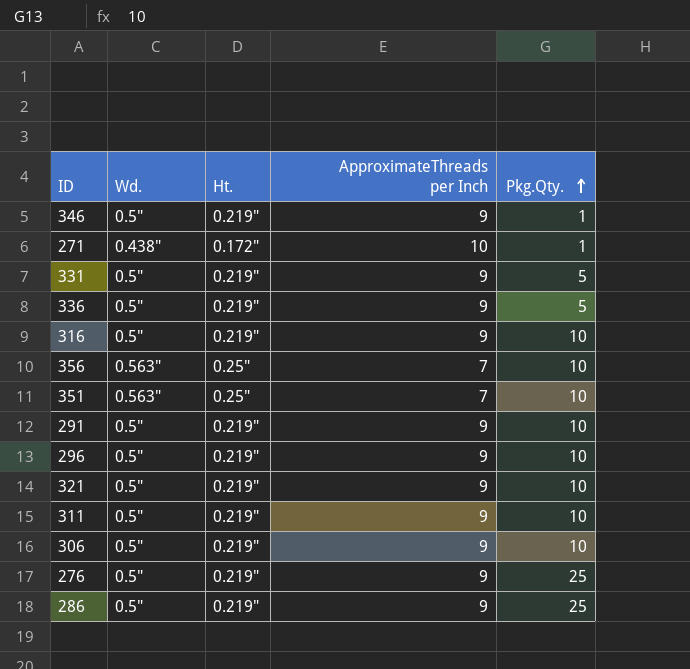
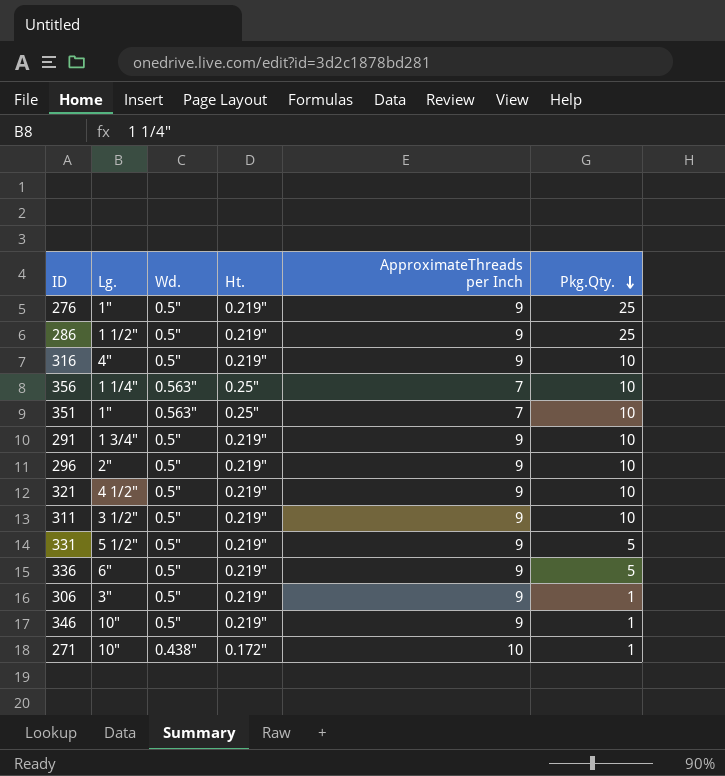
row order: Pkg.Qty. ascending -> Pkg.Qty. descending
column Lg. | position: none -> 2
306 | Pkg.Qty.: 10 -> 1

